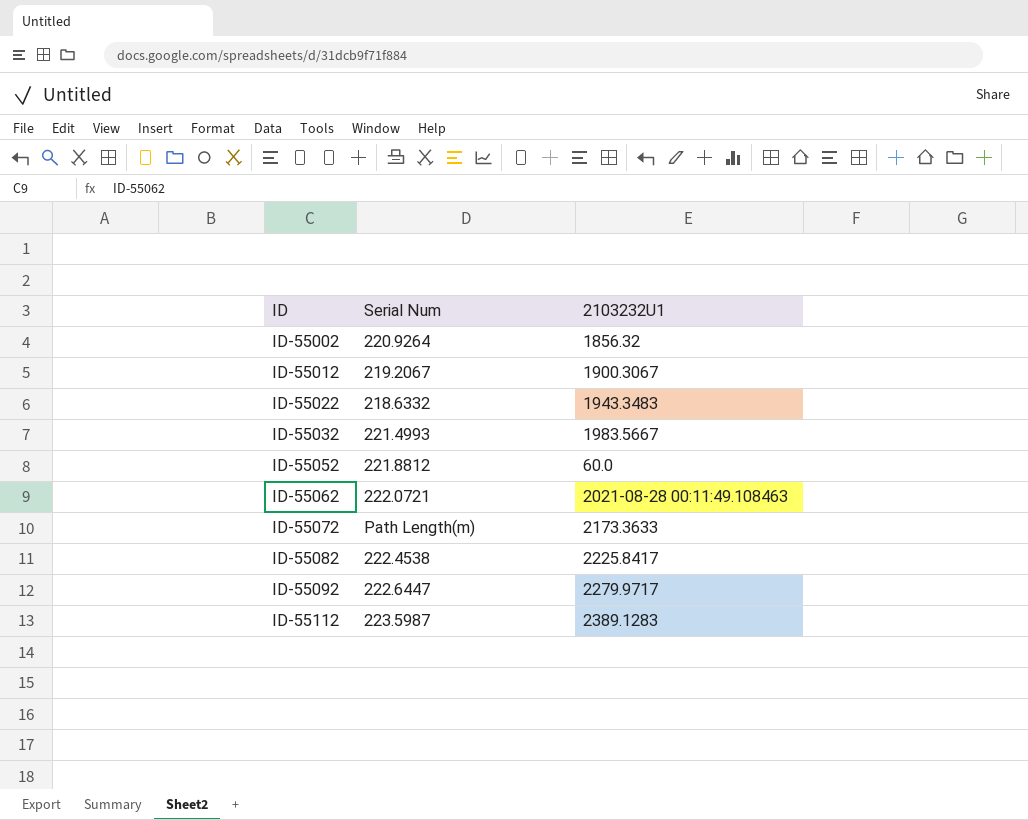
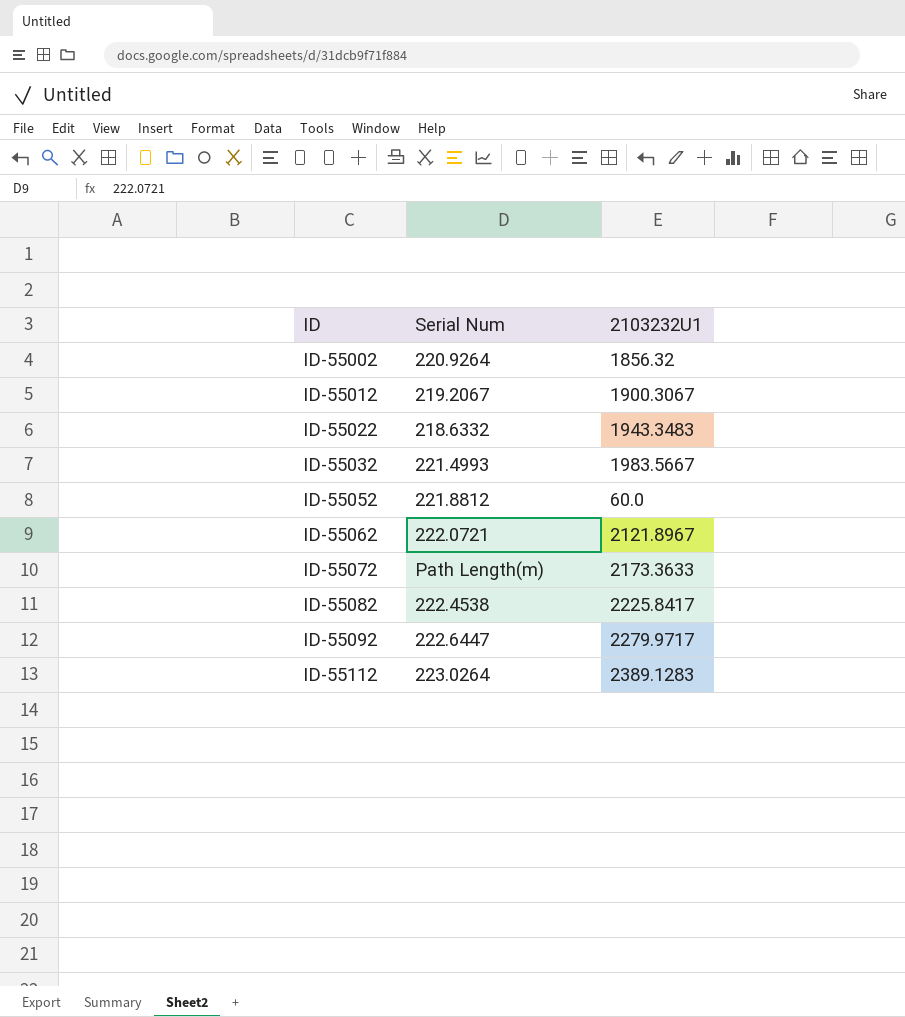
ID-55062 | 2103232U1: 2021-08-28 00:11:49.108463 -> 2121.8967
ID-55112 | Serial Num: 223.5987 -> 223.0264

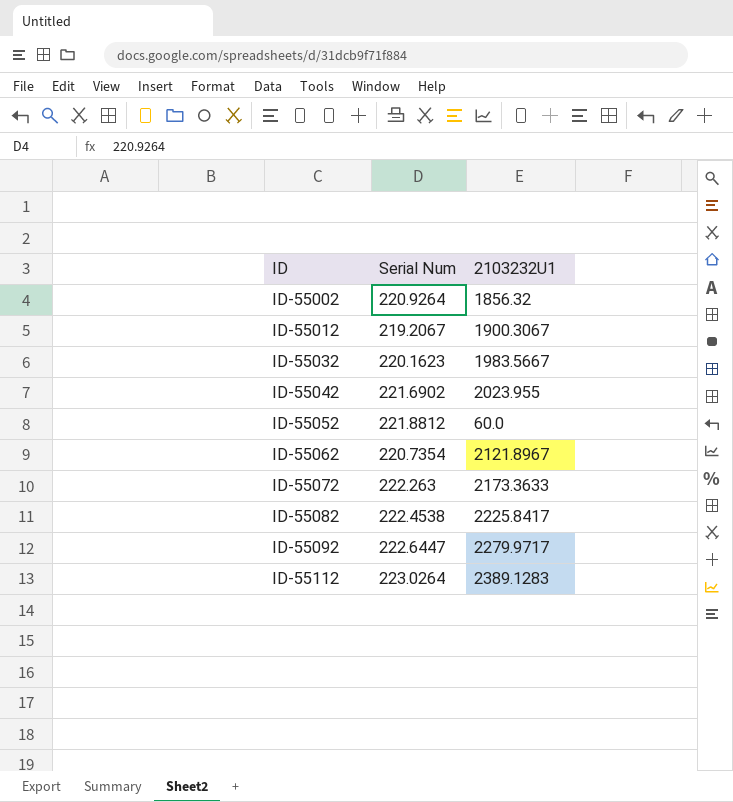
row ID-55022: 218.6332 | 1943.3483 -> none
ID-55032 | Serial Num: 221.4993 -> 220.1623
row ID-55042: none -> 221.6902 | 2023.955
ID-55062 | Serial Num: 222.0721 -> 220.7354
ID-55072 | Serial Num: Path Length(m) -> 222.263

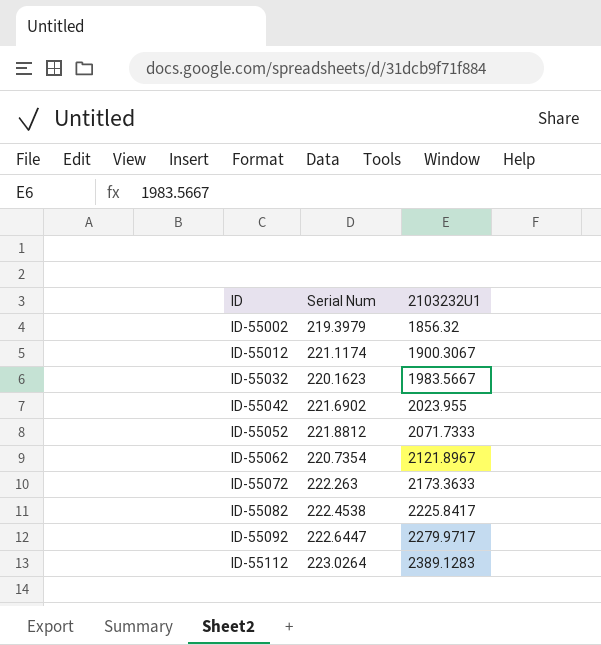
ID-55002 | Serial Num: 220.9264 -> 219.3979
ID-55012 | Serial Num: 219.2067 -> 221.1174
ID-55052 | 2103232U1: 60.0 -> 2071.7333

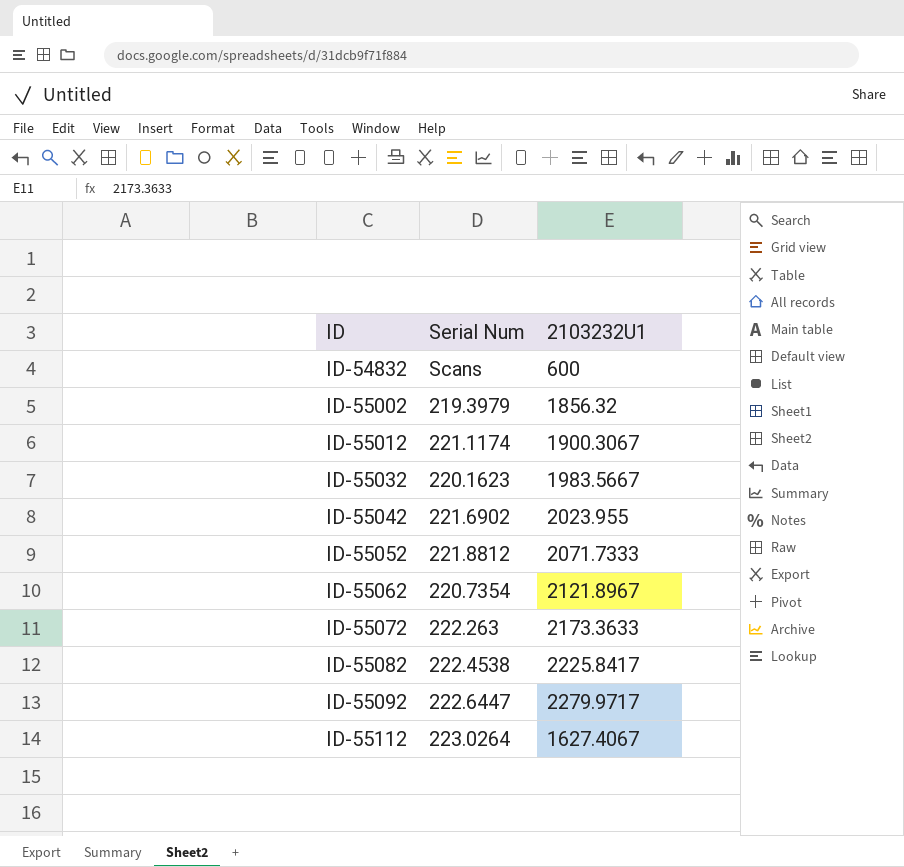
row ID-54832: none -> Scans | 600
ID-55112 | 2103232U1: 2389.1283 -> 1627.4067

